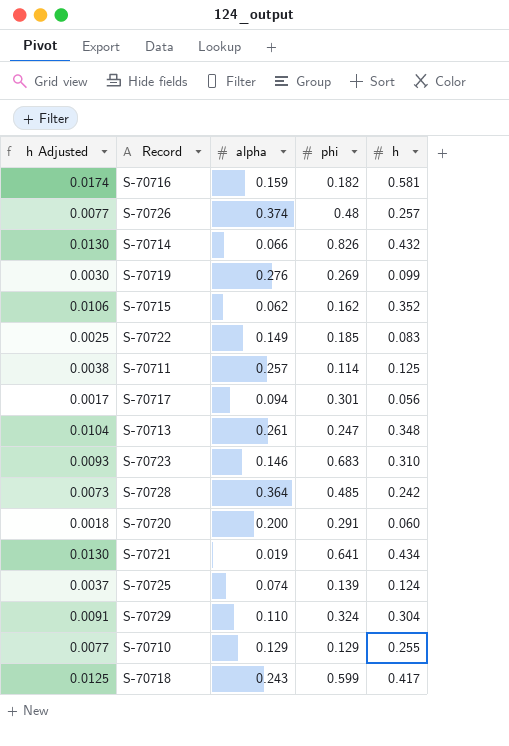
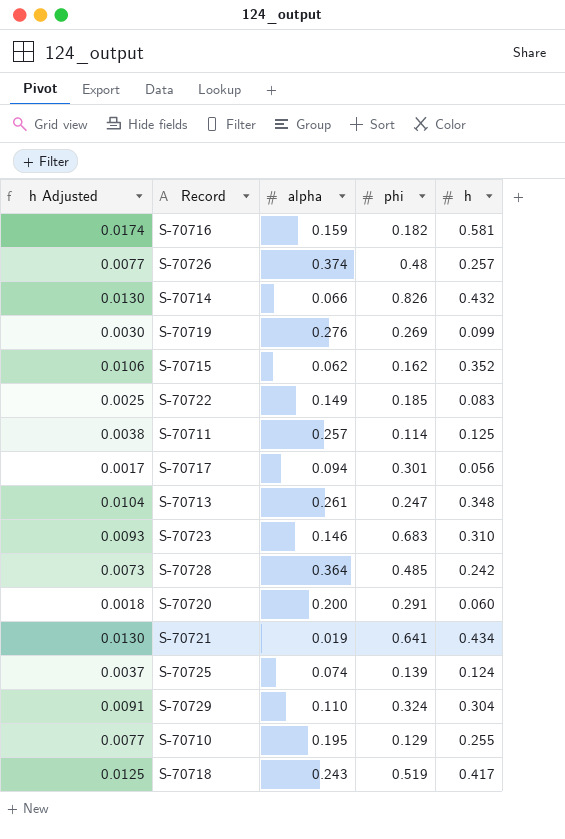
S-70710 | alpha: 0.129 -> 0.195
S-70718 | phi: 0.599 -> 0.519

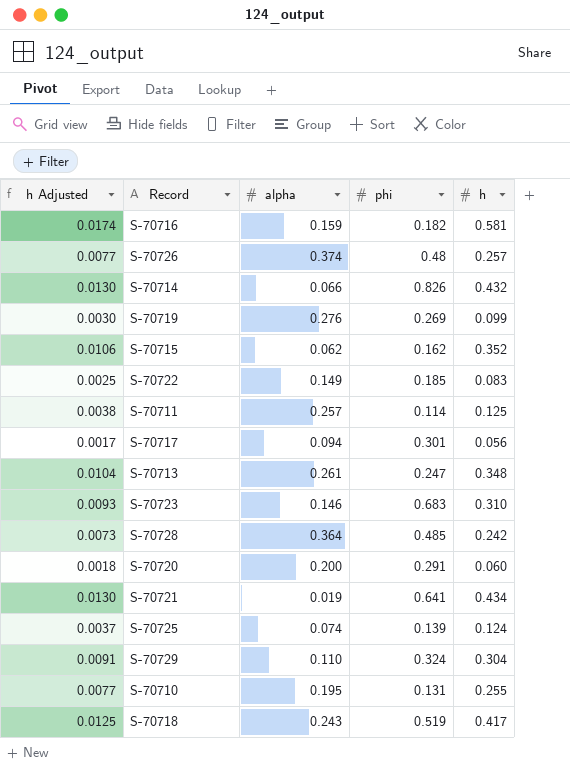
S-70710 | phi: 0.129 -> 0.131

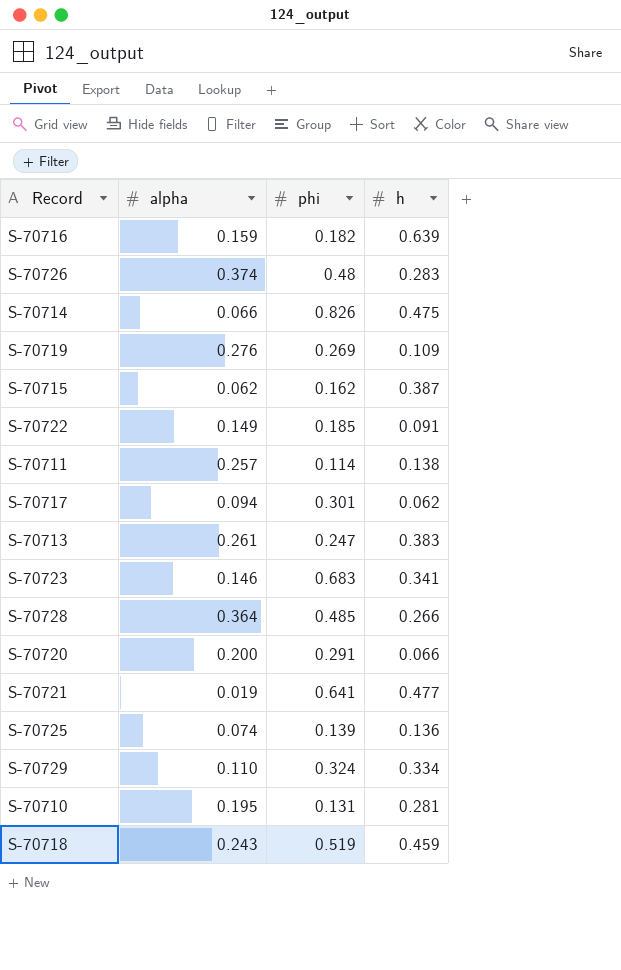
column h Adjusted | formula: [h] * 0.03 -> none
S-70716 | h: 0.581 -> 0.639
S-70726 | h: 0.257 -> 0.283
S-70714 | h: 0.432 -> 0.475
S-70719 | h: 0.099 -> 0.109
S-70715 | h: 0.352 -> 0.387
S-70722 | h: 0.083 -> 0.091
S-70711 | h: 0.125 -> 0.138
S-70717 | h: 0.056 -> 0.062
S-70713 | h: 0.348 -> 0.383
S-70723 | h: 0.310 -> 0.341
S-70728 | h: 0.242 -> 0.266
S-70720 | h: 0.060 -> 0.066
S-70721 | h: 0.434 -> 0.477
S-70725 | h: 0.124 -> 0.136
S-70729 | h: 0.304 -> 0.334
S-70710 | h: 0.255 -> 0.281
S-70718 | h: 0.417 -> 0.459

